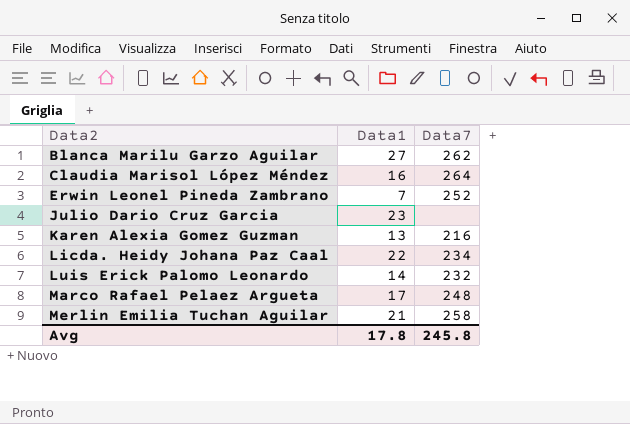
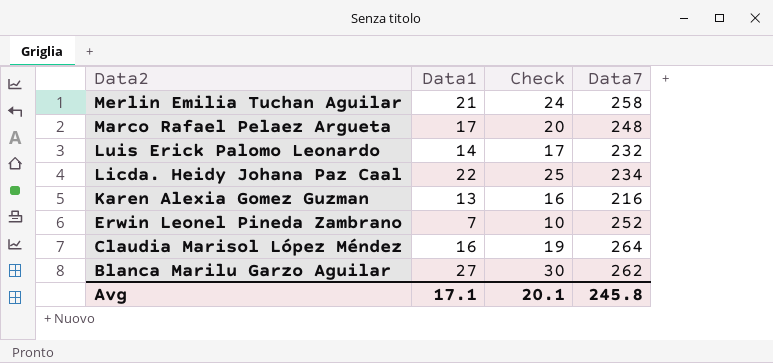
row order: Data2 ascending -> Data2 descending
column Check | formula: none -> [Data1] + 3
row Julio Dario Cruz Garcia: 23 | none -> none
Avg | Data1: 17.8 -> 17.1

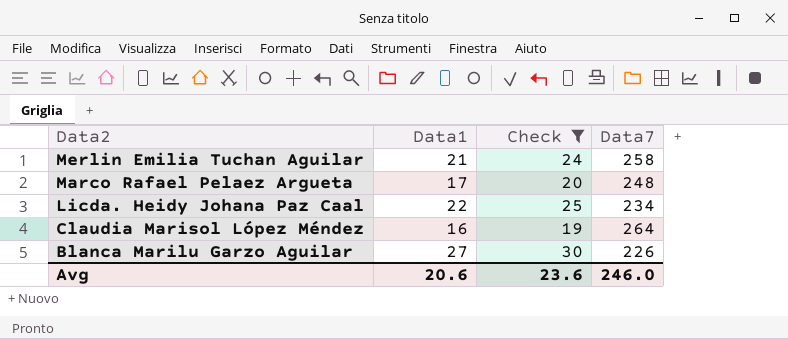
filter: none -> Check >= 19
Blanca Marilu Garzo Aguilar | Data7: 262 -> 226
Avg | Data1: 17.1 -> 20.6
Avg | Check: 20.1 -> 23.6
Avg | Data7: 245.8 -> 246.0

